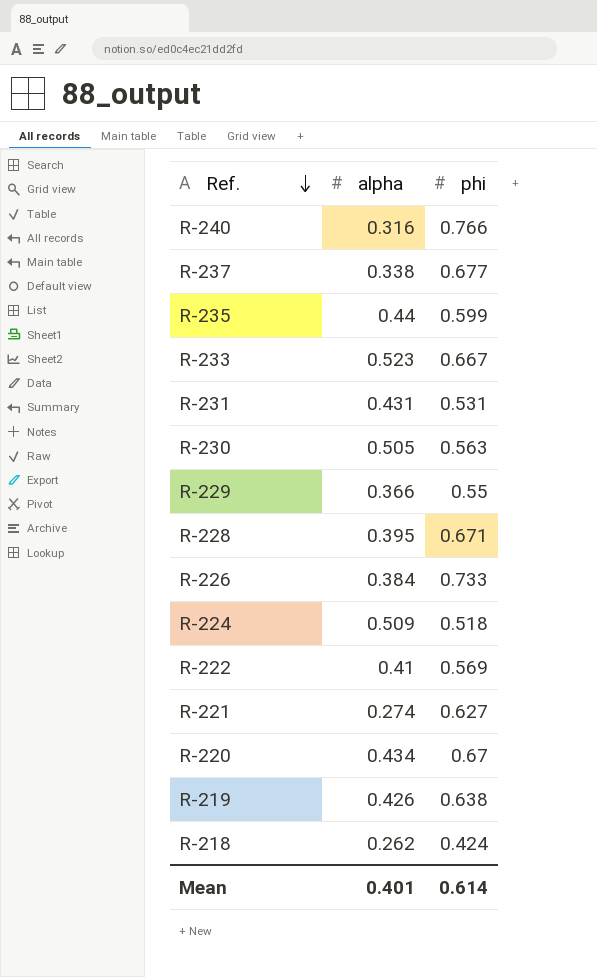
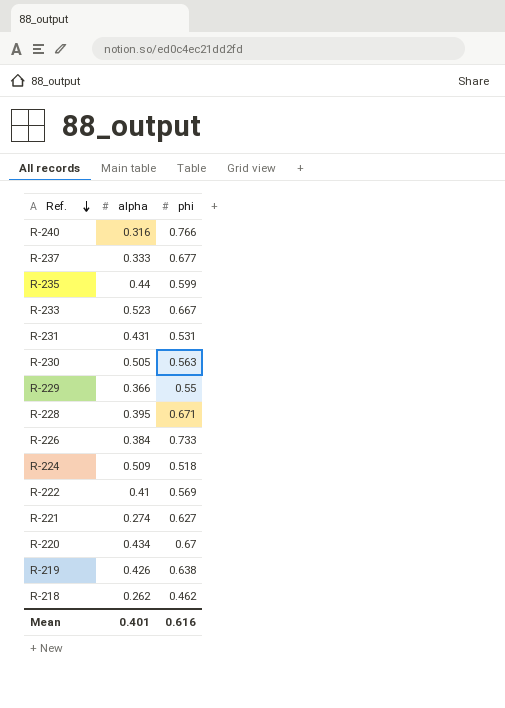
R-237 | alpha: 0.338 -> 0.333
R-218 | phi: 0.424 -> 0.462
Mean | phi: 0.614 -> 0.616

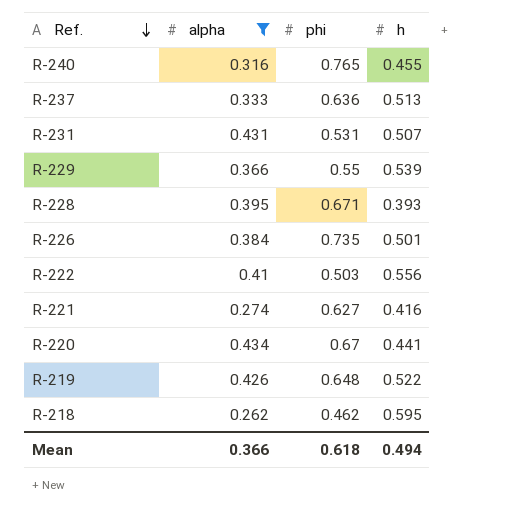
filter: none -> alpha <= 0.434
column h | position: none -> 4
R-240 | phi: 0.766 -> 0.765
R-237 | phi: 0.677 -> 0.636
R-226 | phi: 0.733 -> 0.735
R-222 | phi: 0.569 -> 0.503
R-219 | phi: 0.638 -> 0.648
Mean | alpha: 0.401 -> 0.366
Mean | phi: 0.616 -> 0.618

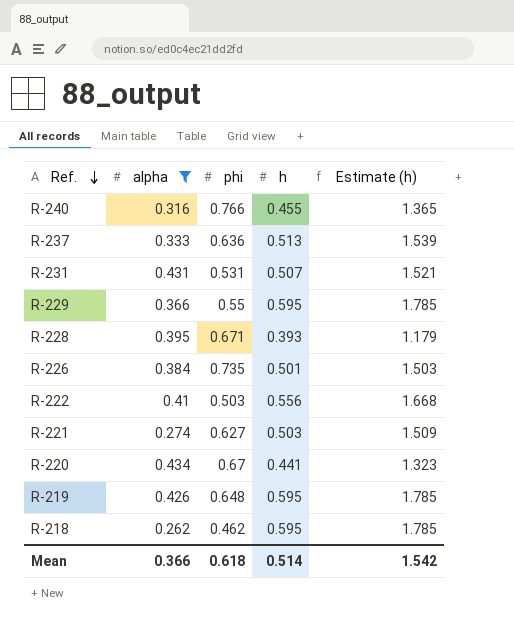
column Estimate (h) | formula: none -> [h] * 3
R-240 | phi: 0.765 -> 0.766
R-229 | h: 0.539 -> 0.595
R-221 | h: 0.416 -> 0.503
R-219 | h: 0.522 -> 0.595
Mean | h: 0.494 -> 0.514

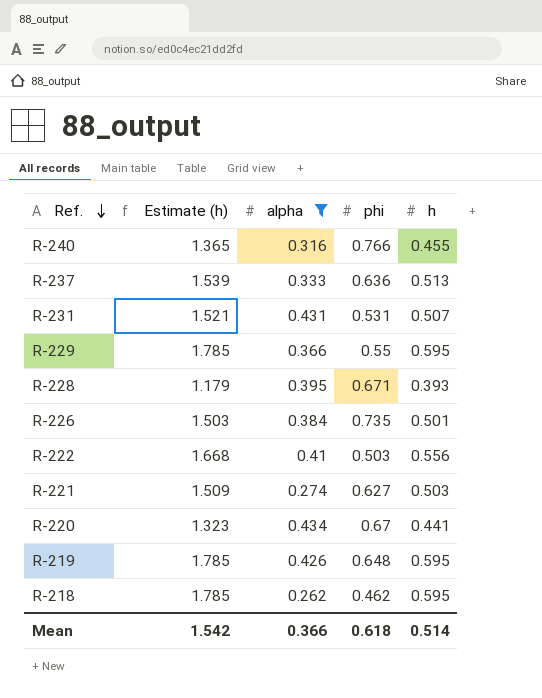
column Estimate (h) | position: 5 -> 2

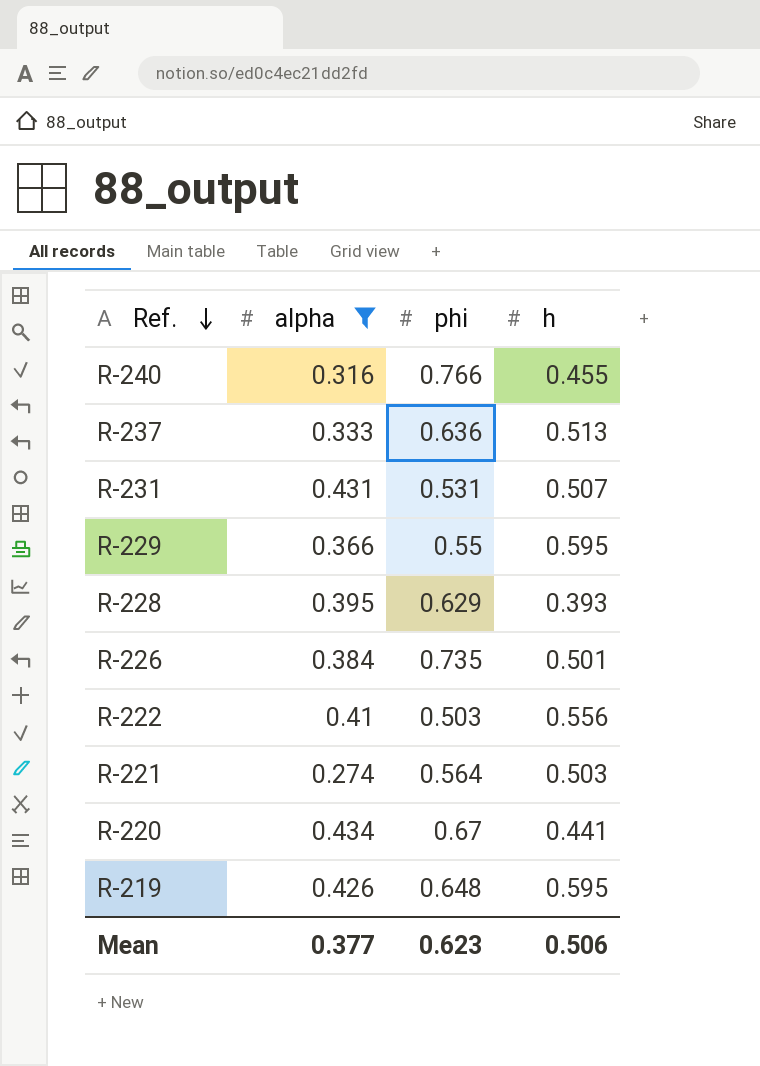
column Estimate (h) | formula: [h] * 3 -> none
row R-218: 1.785 | 0.262 | 0.462 | 0.595 -> none
R-228 | phi: 0.671 -> 0.629
R-221 | phi: 0.627 -> 0.564
Mean | alpha: 0.366 -> 0.377
Mean | phi: 0.618 -> 0.623
Mean | h: 0.514 -> 0.506

